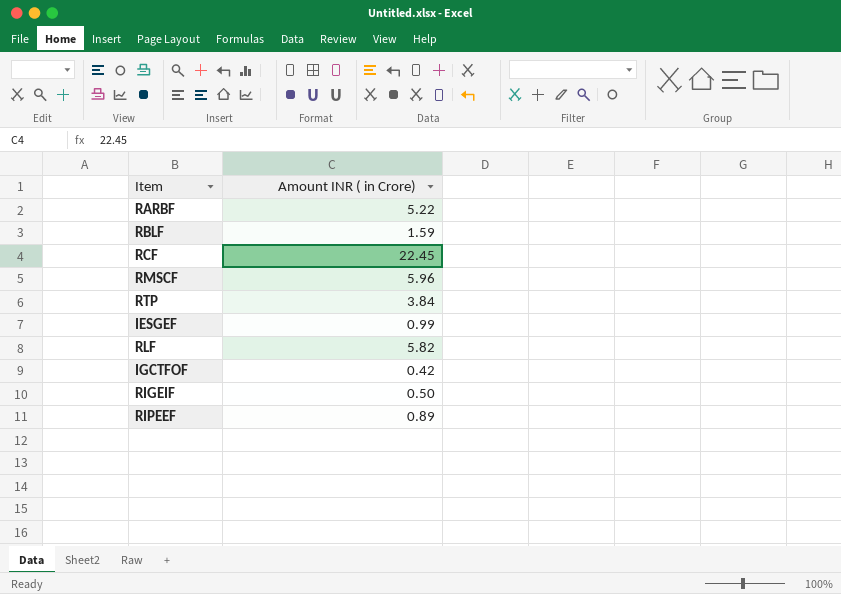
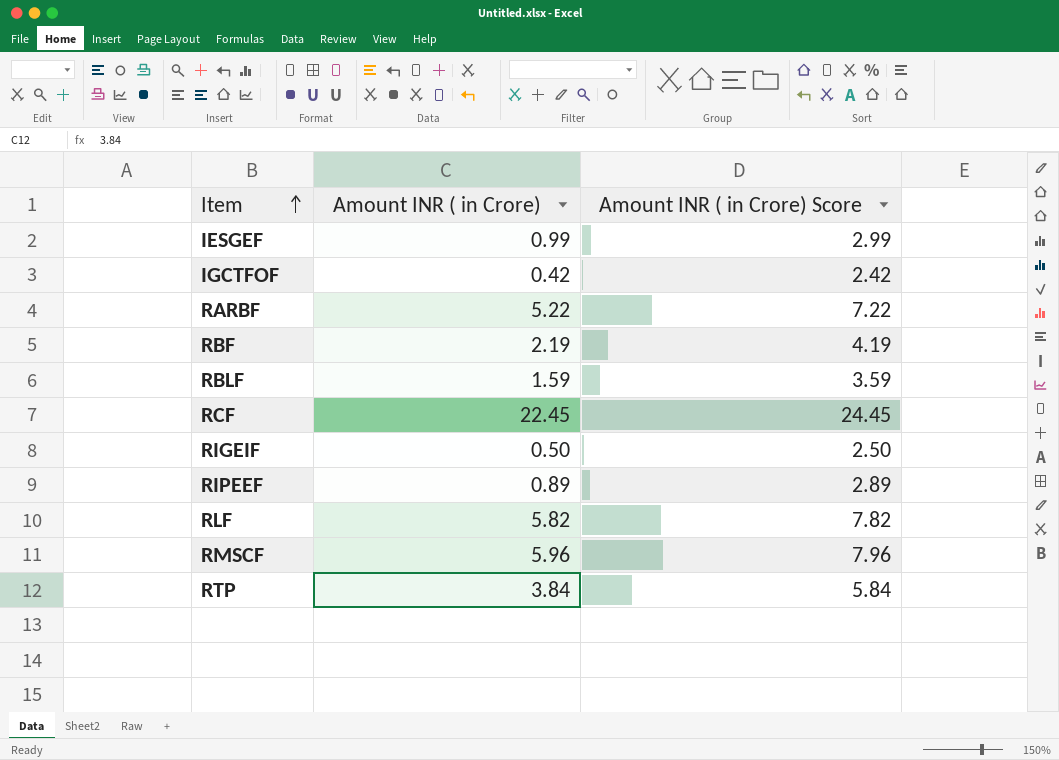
row order: none -> Item ascending
column Amount INR ( in Crore) Score | formula: none -> [Amount INR ( in Crore)] + 2
row RBF: none -> 2.19 | 4.19

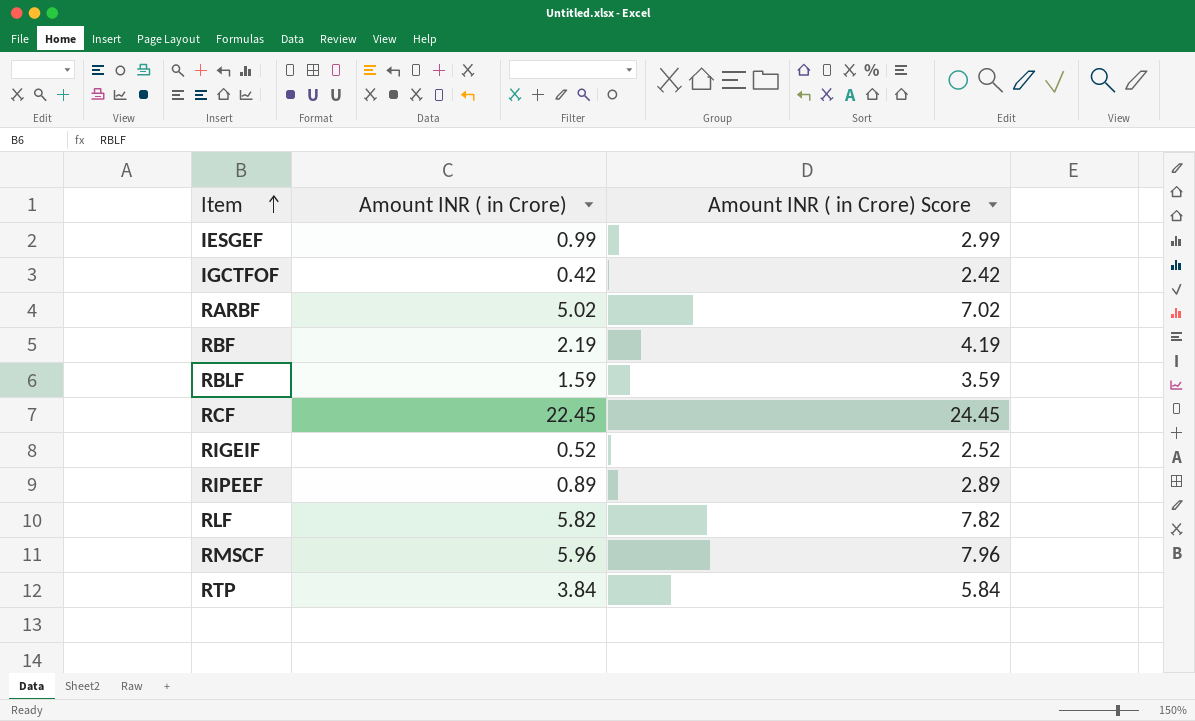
RARBF | Amount INR ( in Crore): 5.22 -> 5.02
RARBF | Amount INR ( in Crore) Score: 7.22 -> 7.02
RIGEIF | Amount INR ( in Crore): 0.50 -> 0.52
RIGEIF | Amount INR ( in Crore) Score: 2.50 -> 2.52

